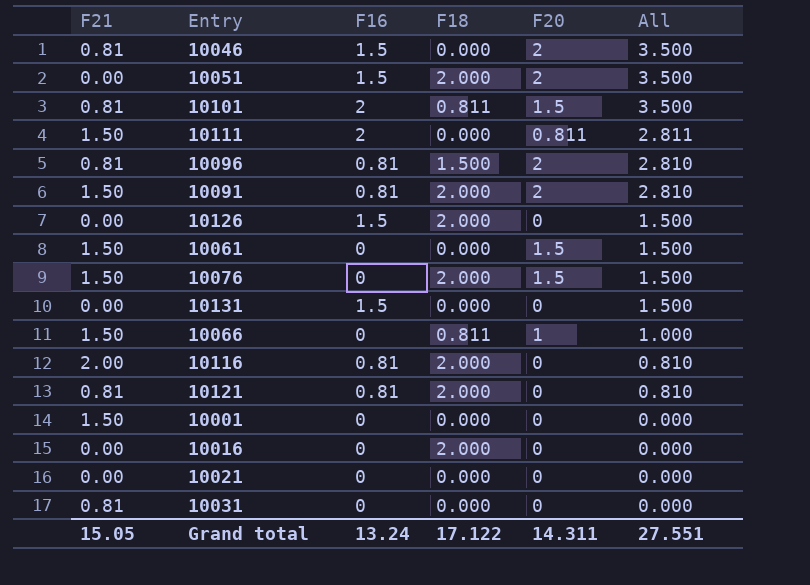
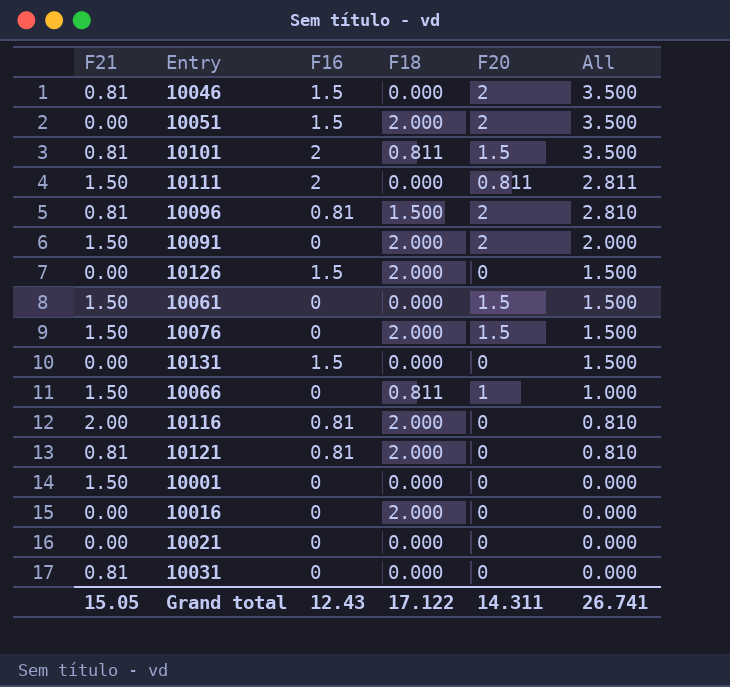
10091 | F16: 0.81 -> 0
10091 | All: 2.810 -> 2.000
Grand total | F16: 13.24 -> 12.43
Grand total | All: 27.551 -> 26.741

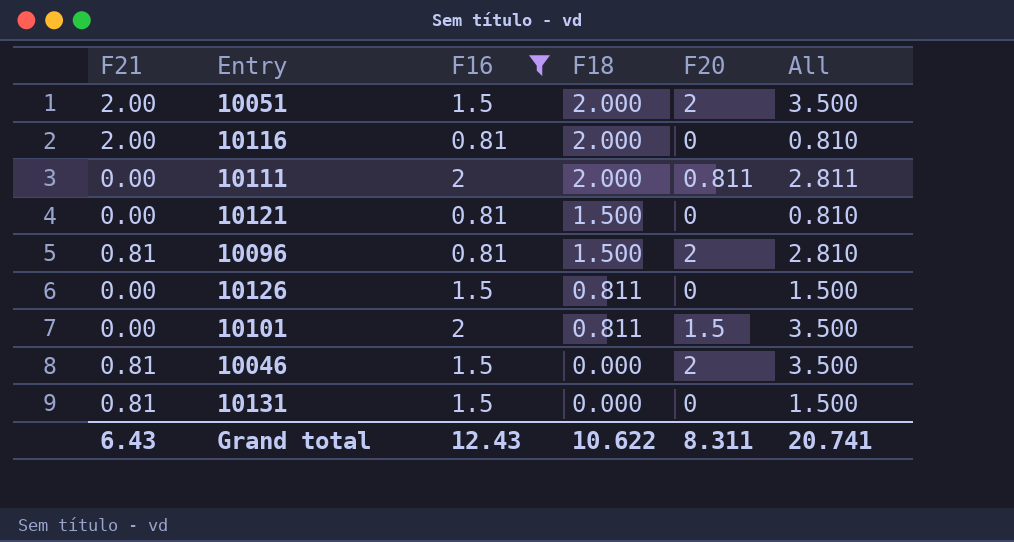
filter: none -> F16 != 0
row order: All descending -> F18 descending
10051 | F21: 0.00 -> 2.00
10111 | F21: 1.50 -> 0.00
10111 | F18: 0.000 -> 2.000
10121 | F21: 0.81 -> 0.00
10121 | F18: 2.000 -> 1.500
10126 | F18: 2.000 -> 0.811
10101 | F21: 0.81 -> 0.00
10131 | F21: 0.00 -> 0.81
Grand total | F21: 15.05 -> 6.43
Grand total | F18: 17.122 -> 10.622
Grand total | F20: 14.311 -> 8.311
Grand total | All: 26.741 -> 20.741

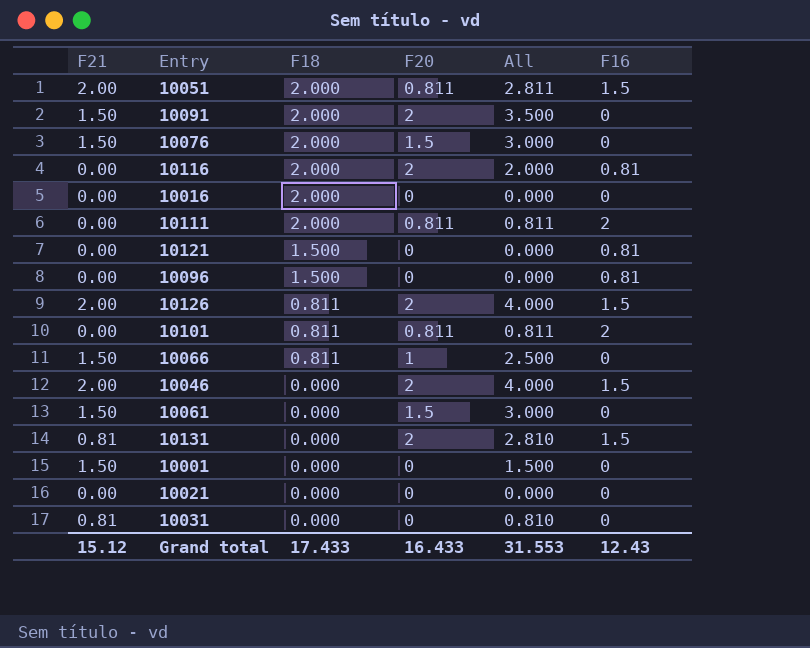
filter: F16 != 0 -> none
column All | formula: [F16] + [F20] -> [F21] + [F20]
column F16 | position: 3 -> 6
10051 | F20: 2 -> 0.811
10116 | F21: 2.00 -> 0.00
10116 | F20: 0 -> 2
10096 | F21: 0.81 -> 0.00
10096 | F20: 2 -> 0
10126 | F21: 0.00 -> 2.00
10126 | F20: 0 -> 2
10101 | F20: 1.5 -> 0.811
10046 | F21: 0.81 -> 2.00
10131 | F20: 0 -> 2
Grand total | F21: 6.43 -> 15.12
Grand total | F18: 10.622 -> 17.433
Grand total | F20: 8.311 -> 16.433
Grand total | All: 20.741 -> 31.553

